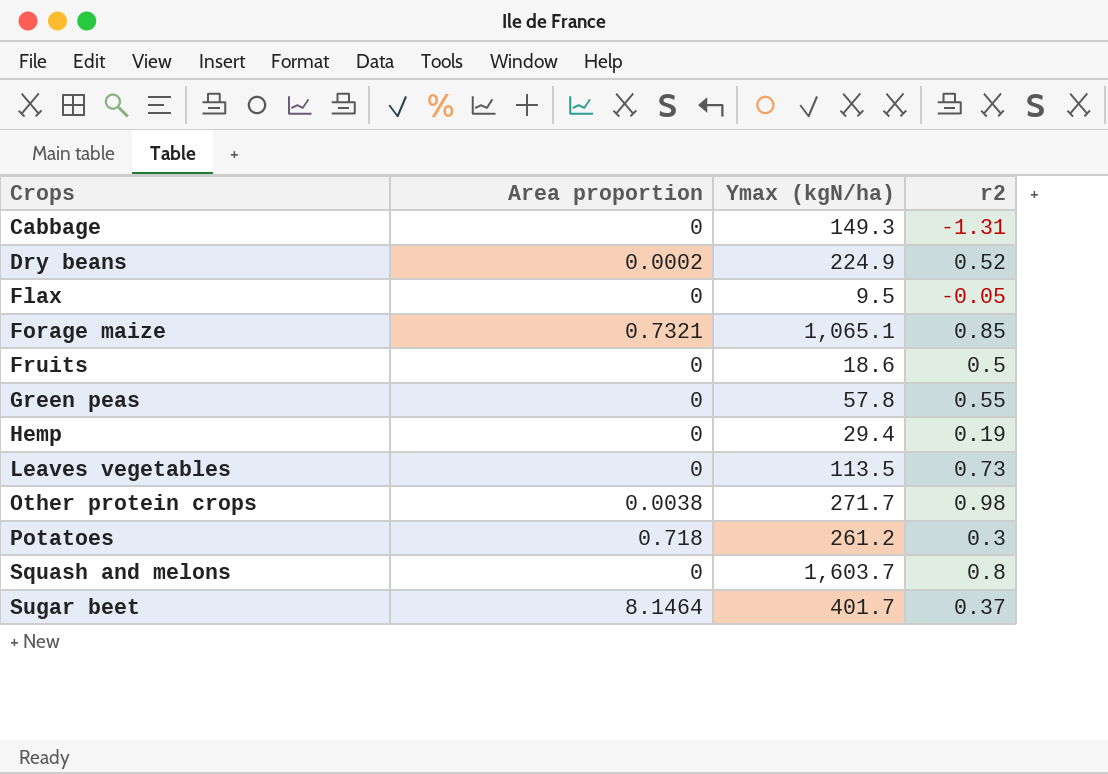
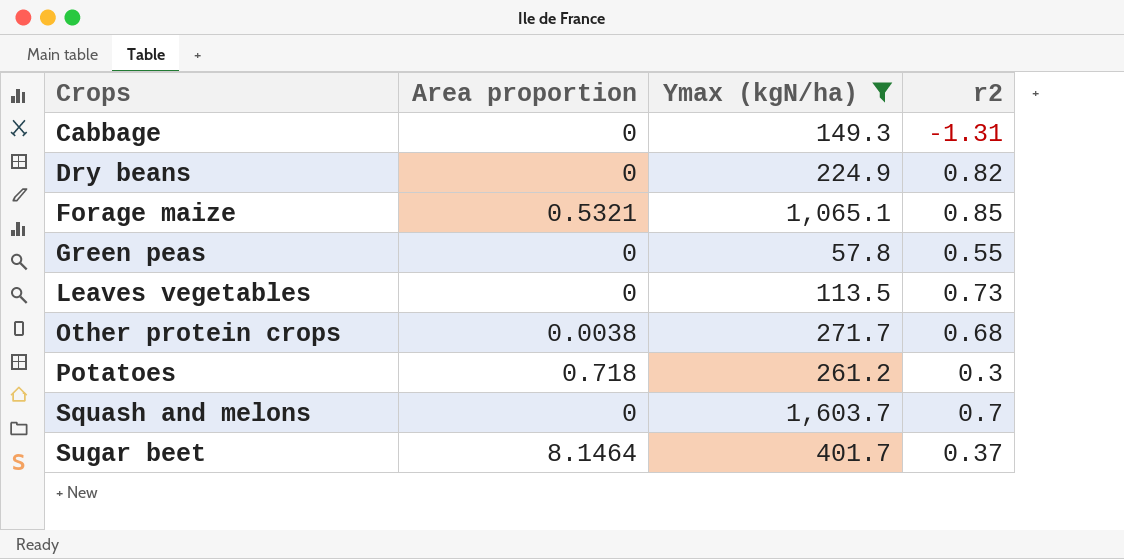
filter: none -> Ymax (kgN/ha) >= 57.8
Dry beans | Area proportion: 0.0002 -> 0
Dry beans | r2: 0.52 -> 0.82
Forage maize | Area proportion: 0.7321 -> 0.5321
Other protein crops | r2: 0.98 -> 0.68
Squash and melons | r2: 0.8 -> 0.7

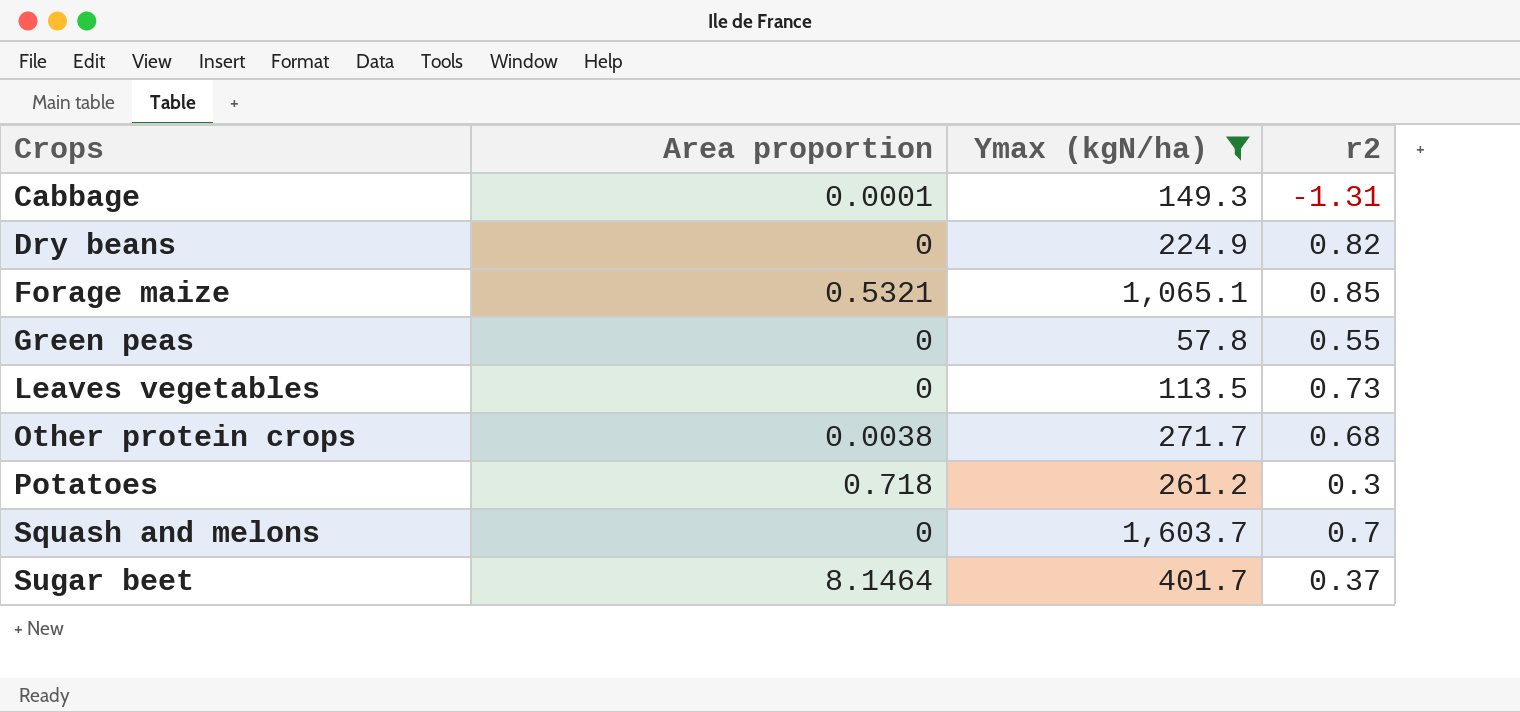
Cabbage | Area proportion: 0 -> 0.0001

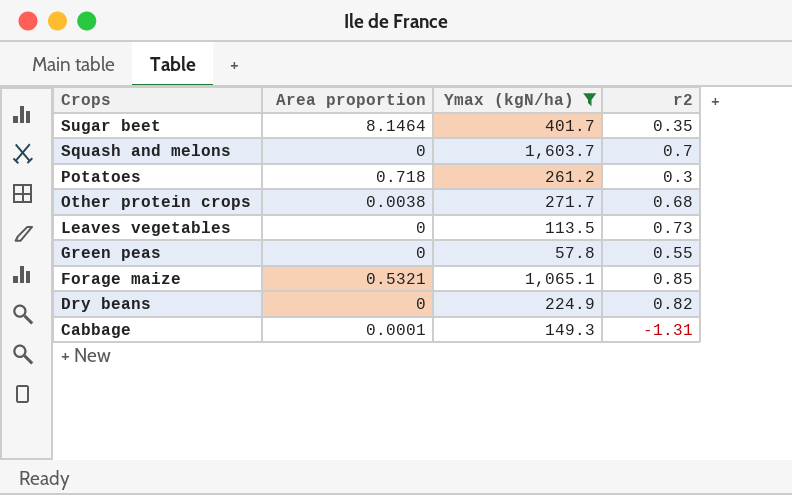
row order: Crops ascending -> Crops descending
Sugar beet | r2: 0.37 -> 0.35

